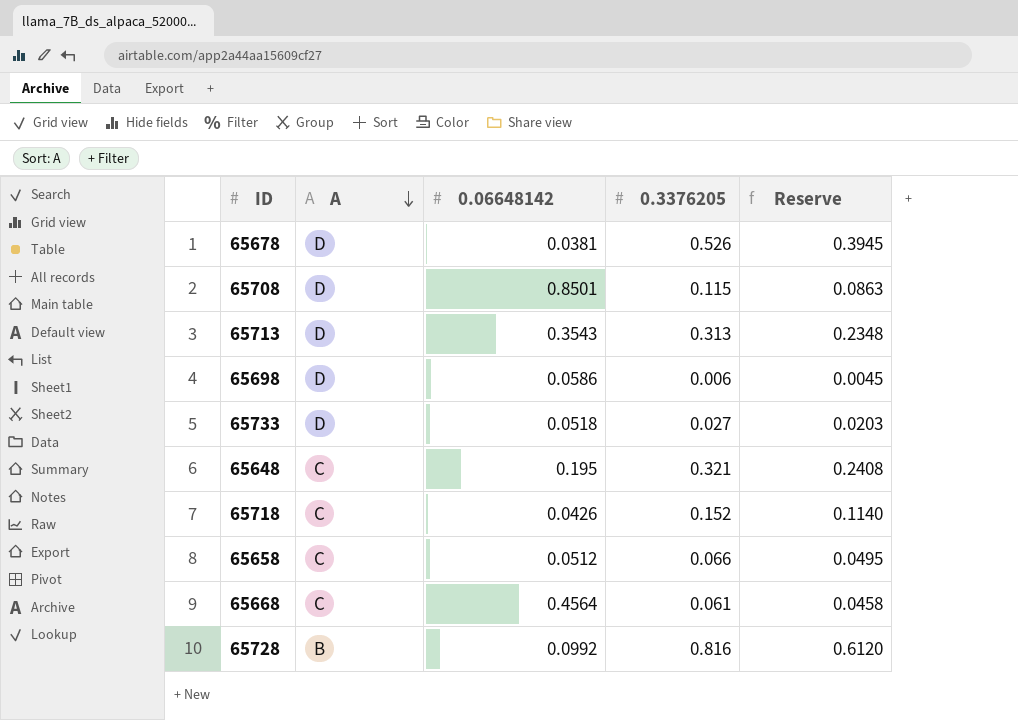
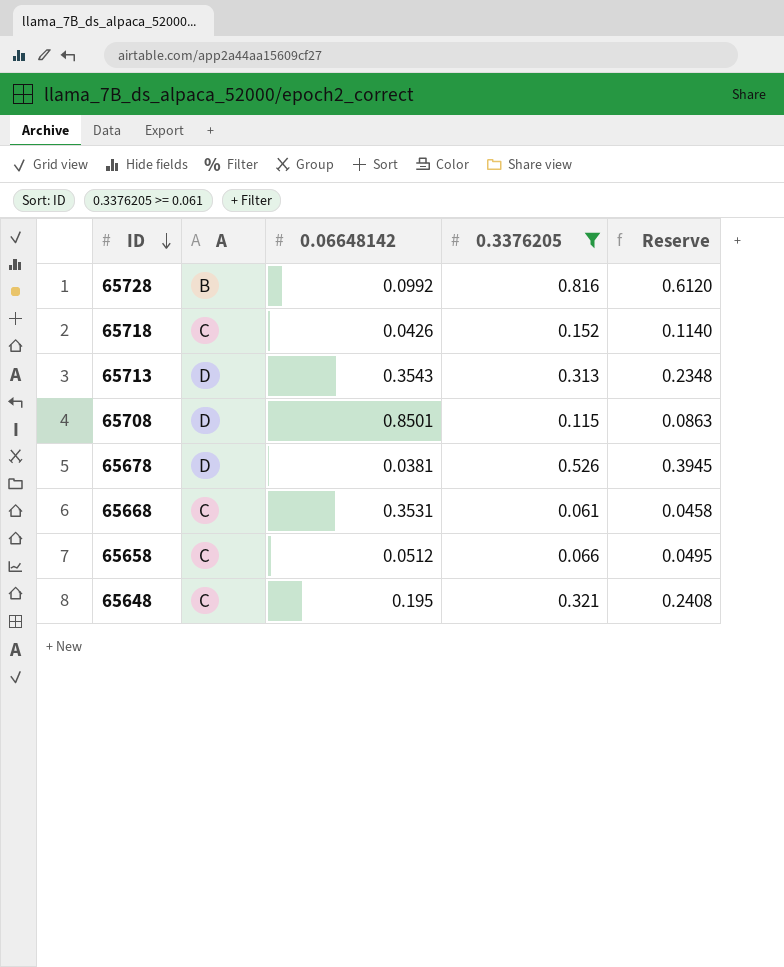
filter: none -> 0.3376205 >= 0.061
row order: A descending -> ID descending
65668 | 0.06648142: 0.4564 -> 0.3531

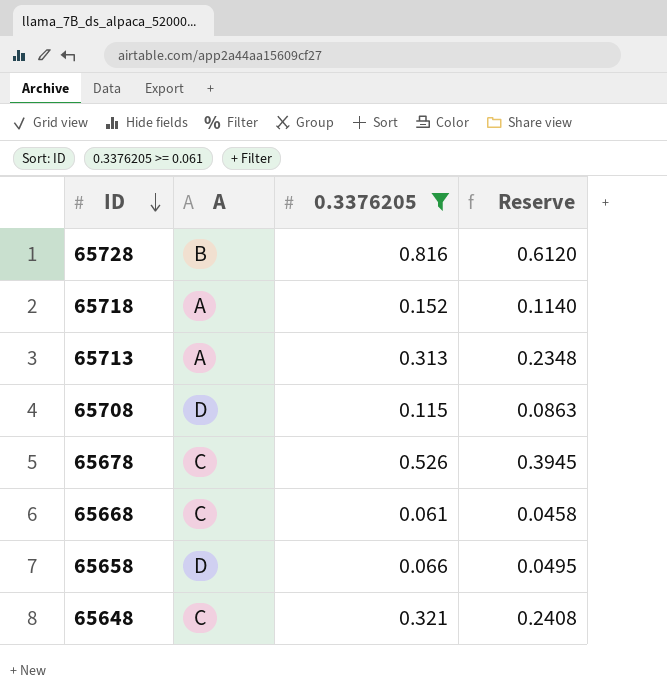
column 0.06648142 | position: 3 -> none
65718 | A: C -> A
65713 | A: D -> A
65678 | A: D -> C
65658 | A: C -> D

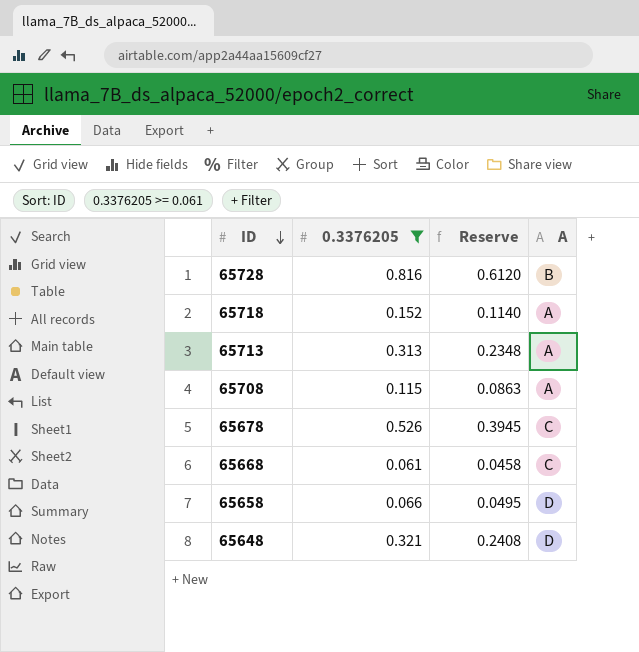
column A | position: 2 -> 4
65708 | A: D -> A
65648 | A: C -> D

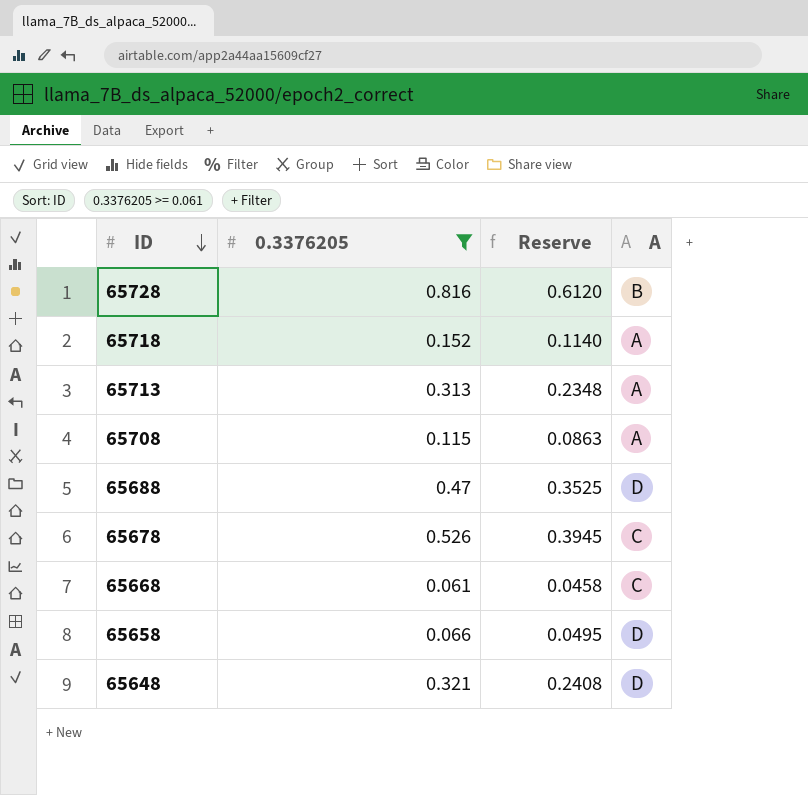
row 65688: none -> 0.47 | 0.3525 | D

